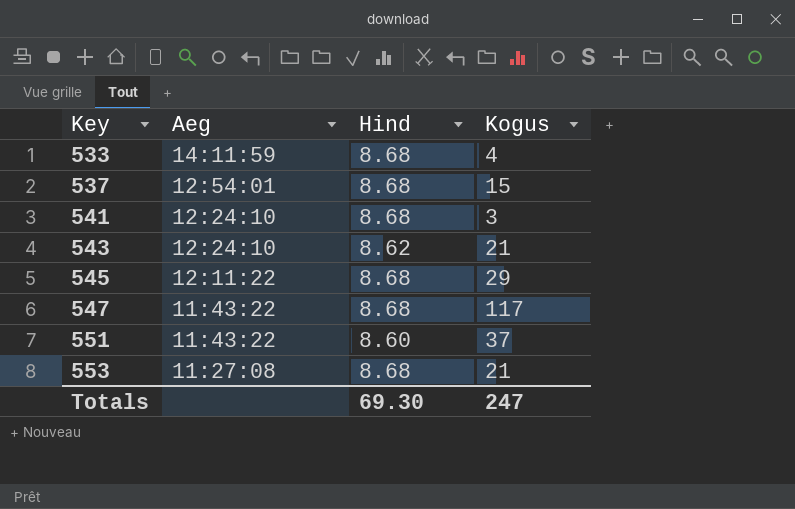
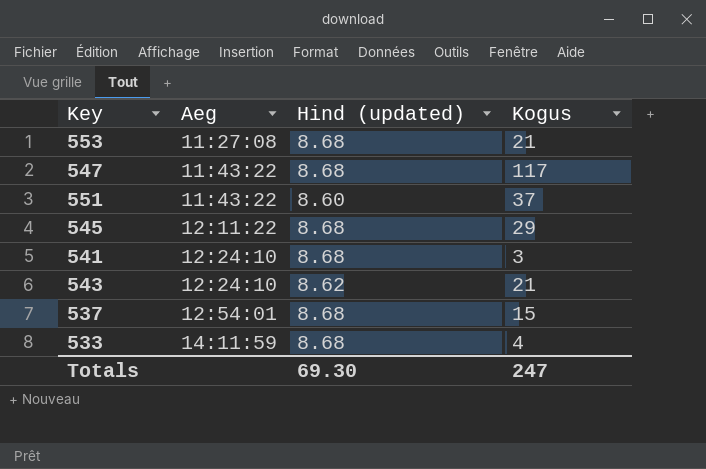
row order: Key ascending -> Aeg ascending
column name: Hind -> Hind (updated)

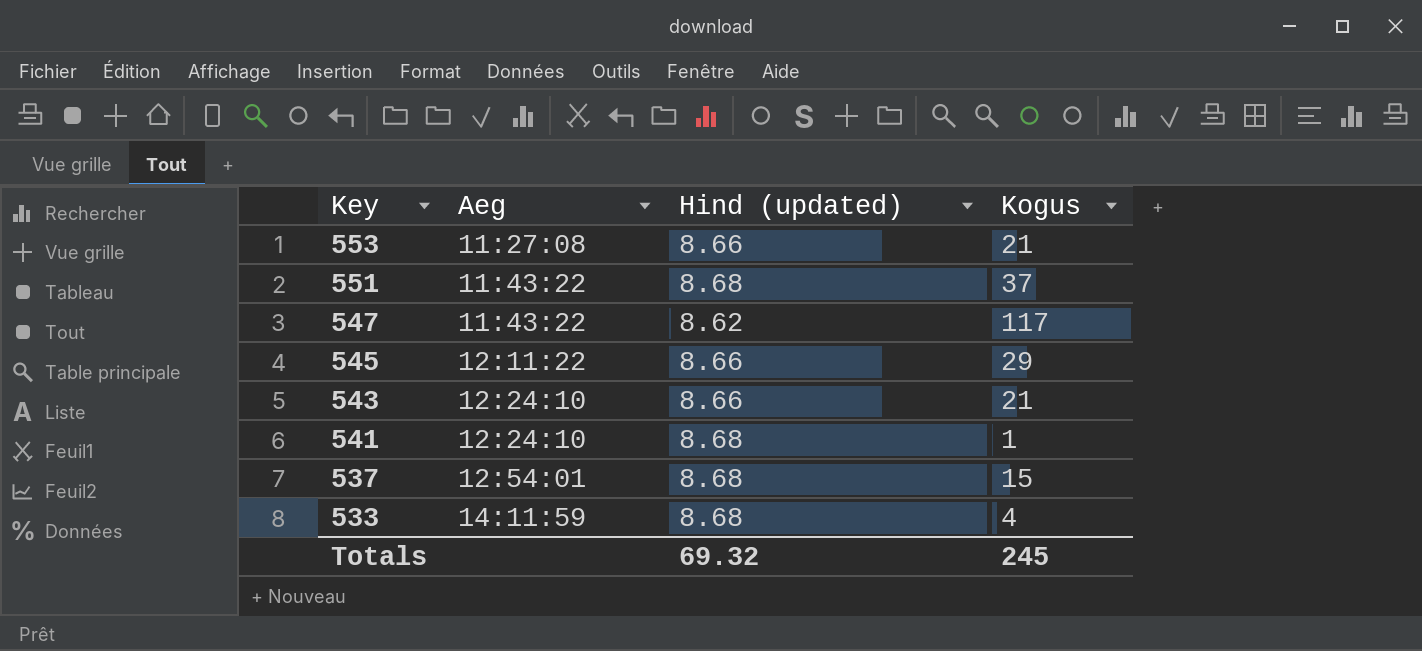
row order: Aeg ascending -> Key descending
553 | Hind (updated): 8.68 -> 8.66
551 | Hind (updated): 8.60 -> 8.68
547 | Hind (updated): 8.68 -> 8.62
545 | Hind (updated): 8.68 -> 8.66
543 | Hind (updated): 8.62 -> 8.66
541 | Kogus: 3 -> 1
Totals | Hind (updated): 69.30 -> 69.32
Totals | Kogus: 247 -> 245

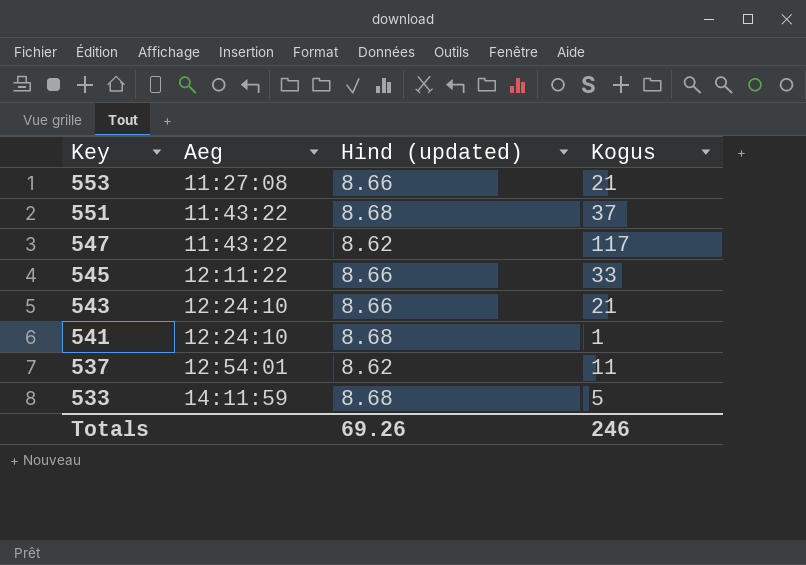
545 | Kogus: 29 -> 33
537 | Hind (updated): 8.68 -> 8.62
537 | Kogus: 15 -> 11
533 | Kogus: 4 -> 5
Totals | Hind (updated): 69.32 -> 69.26
Totals | Kogus: 245 -> 246

